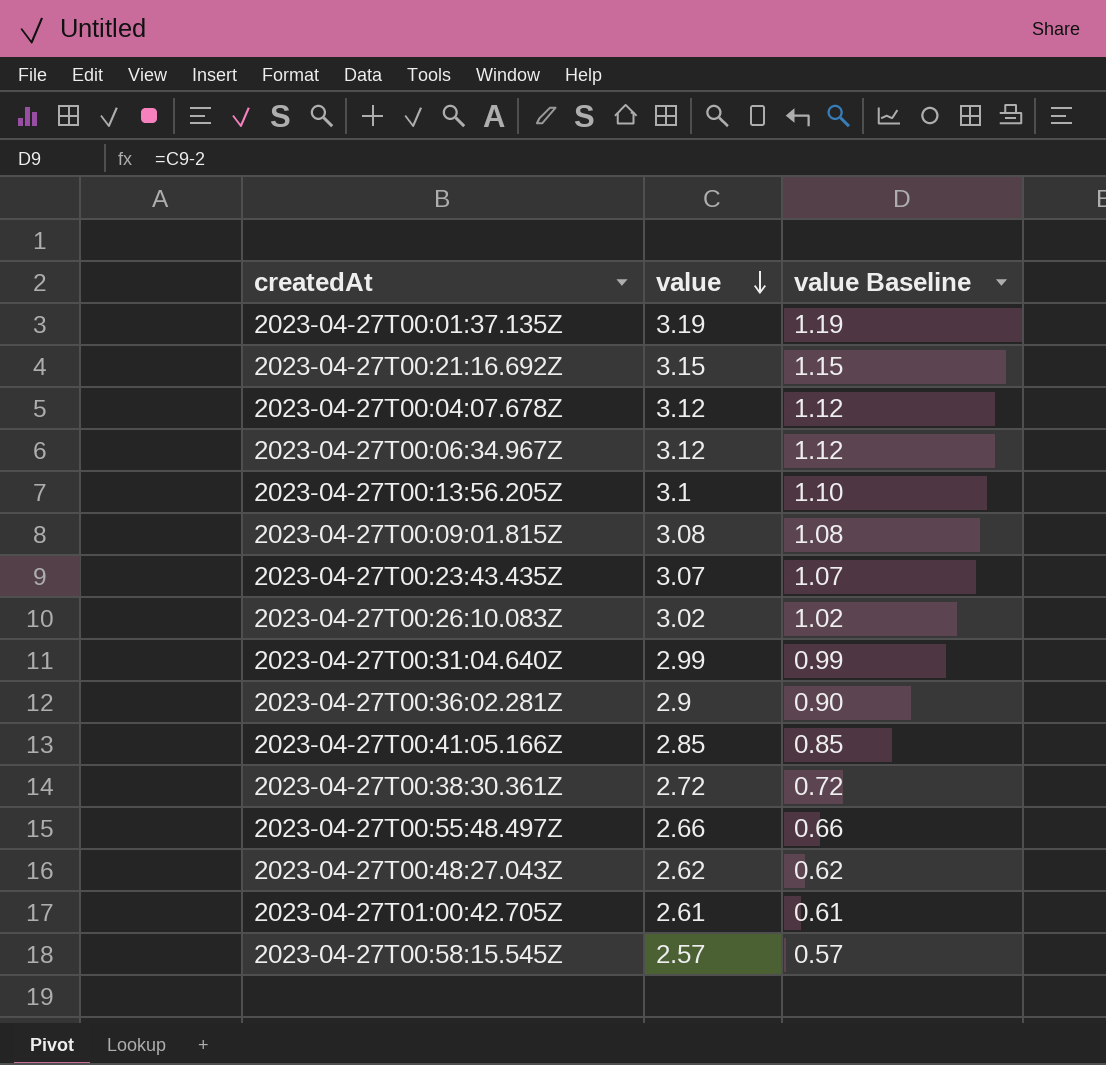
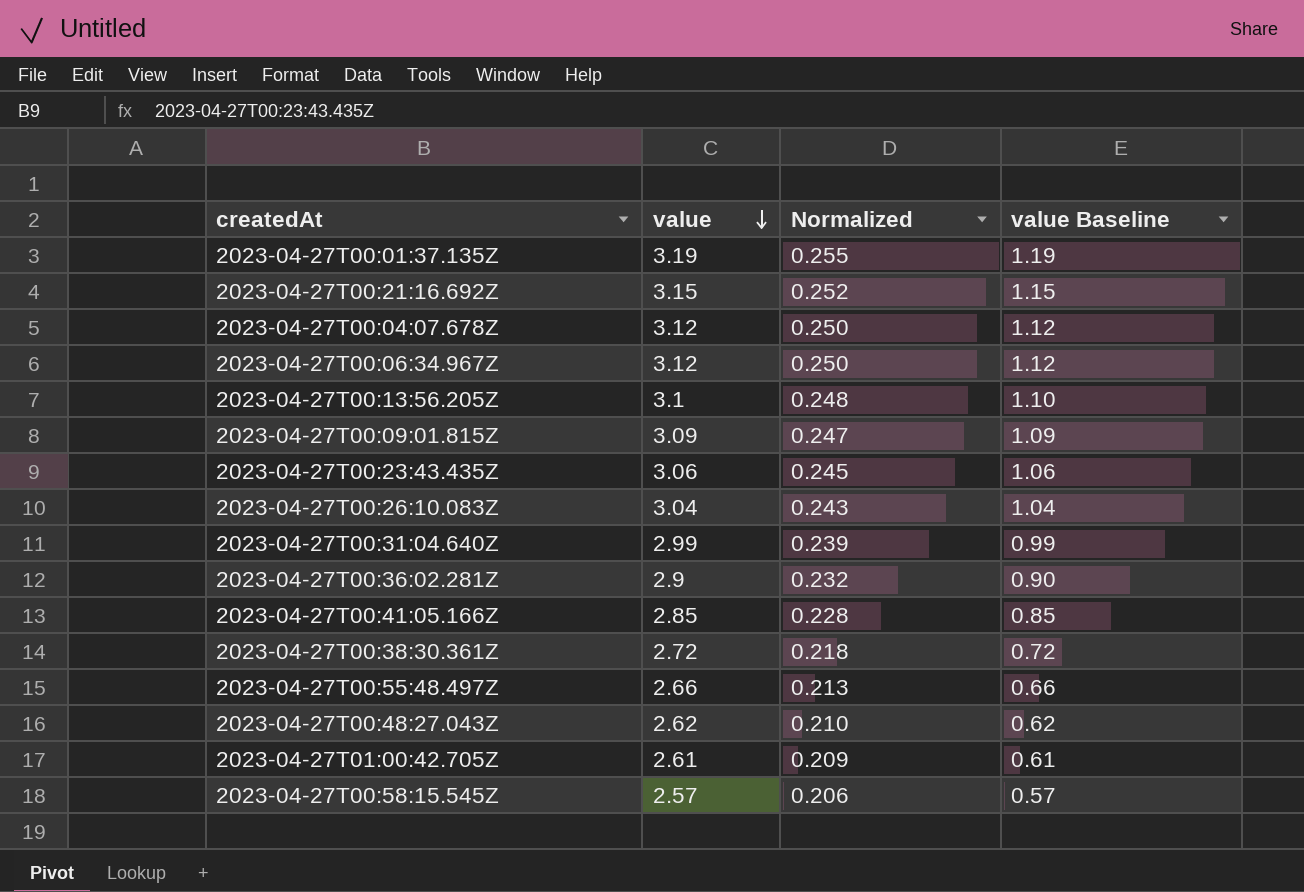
column Normalized | formula: none -> [value] * 0.08
2023-04-27T00:09:01.815Z | value: 3.08 -> 3.09
2023-04-27T00:09:01.815Z | value Baseline: 1.08 -> 1.09
2023-04-27T00:23:43.435Z | value: 3.07 -> 3.06
2023-04-27T00:23:43.435Z | value Baseline: 1.07 -> 1.06
2023-04-27T00:26:10.083Z | value: 3.02 -> 3.04
2023-04-27T00:26:10.083Z | value Baseline: 1.02 -> 1.04

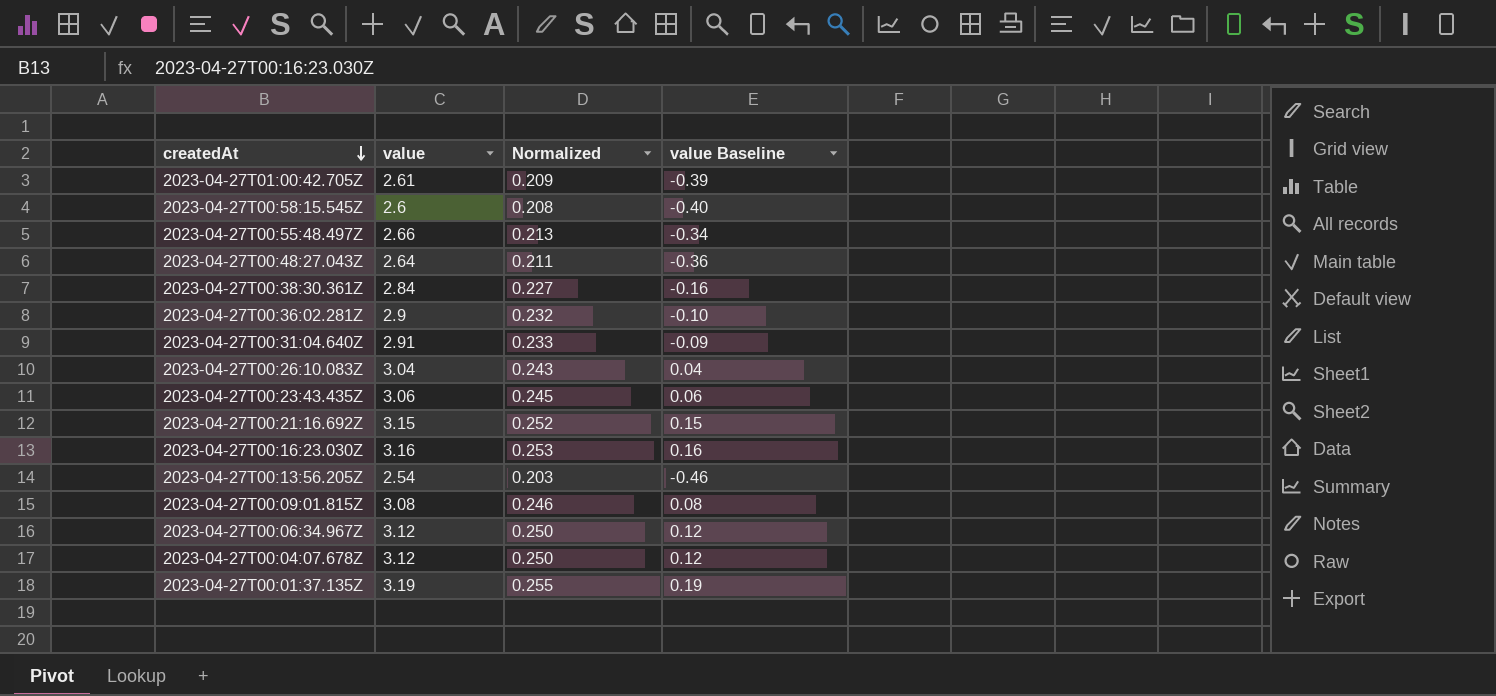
row order: value descending -> createdAt descending
column value Baseline | formula: [value] - 2 -> [value] - 3
row 2023-04-27T00:41:05.166Z: 2.85 | 0.228 | 0.85 -> none
2023-04-27T00:58:15.545Z | value: 2.57 -> 2.6
2023-04-27T00:58:15.545Z | Normalized: 0.206 -> 0.208
2023-04-27T00:48:27.043Z | value: 2.62 -> 2.64
2023-04-27T00:48:27.043Z | Normalized: 0.210 -> 0.211
2023-04-27T00:38:30.361Z | value: 2.72 -> 2.84
2023-04-27T00:38:30.361Z | Normalized: 0.218 -> 0.227
2023-04-27T00:31:04.640Z | value: 2.99 -> 2.91
2023-04-27T00:31:04.640Z | Normalized: 0.239 -> 0.233
row 2023-04-27T00:16:23.030Z: none -> 3.16 | 0.253 | 0.16
2023-04-27T00:13:56.205Z | value: 3.1 -> 2.54
2023-04-27T00:13:56.205Z | Normalized: 0.248 -> 0.203
2023-04-27T00:09:01.815Z | value: 3.09 -> 3.08
2023-04-27T00:09:01.815Z | Normalized: 0.247 -> 0.246

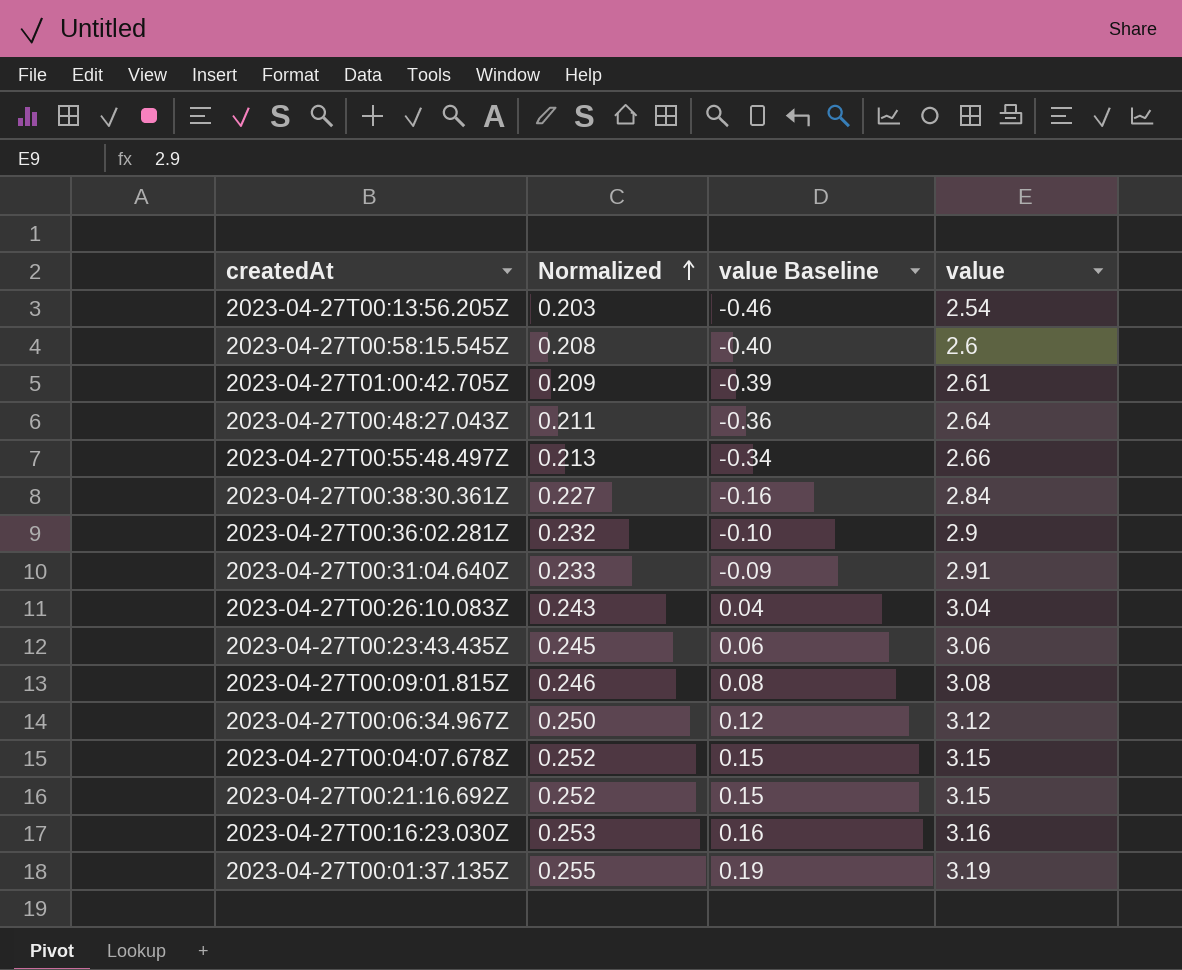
row order: createdAt descending -> Normalized ascending
column value | position: 2 -> 4
2023-04-27T00:04:07.678Z | Normalized: 0.250 -> 0.252
2023-04-27T00:04:07.678Z | value Baseline: 0.12 -> 0.15
2023-04-27T00:04:07.678Z | value: 3.12 -> 3.15

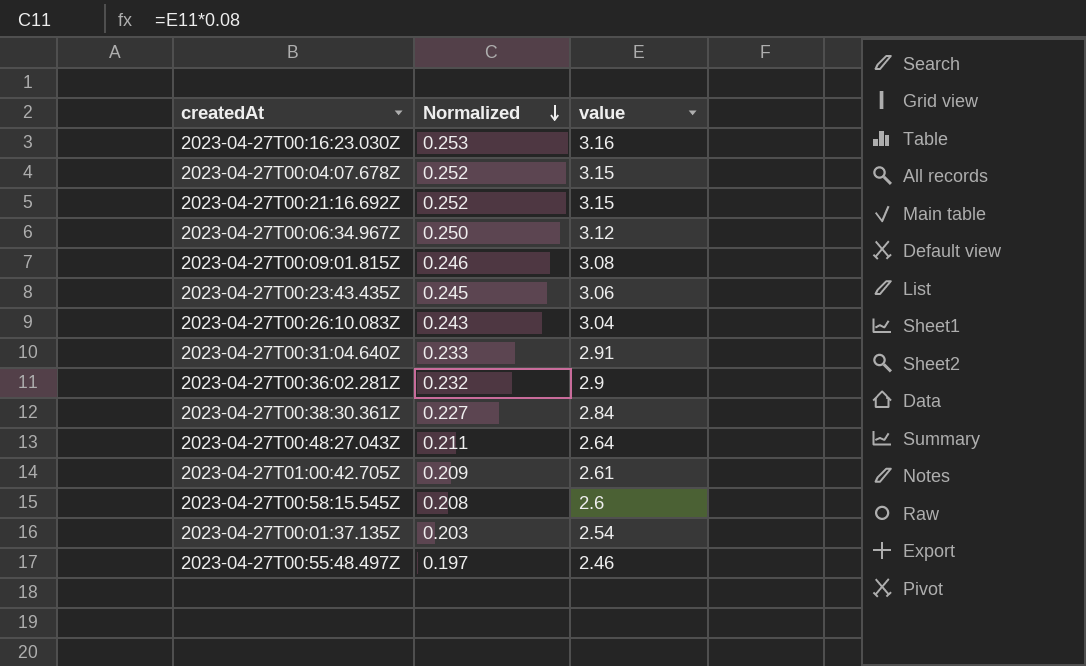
row order: Normalized ascending -> Normalized descending
column value Baseline | formula: [value] - 3 -> none
row 2023-04-27T00:13:56.205Z: 0.203 | -0.46 | 2.54 -> none
2023-04-27T00:01:37.135Z | Normalized: 0.255 -> 0.203
2023-04-27T00:01:37.135Z | value: 3.19 -> 2.54
2023-04-27T00:55:48.497Z | Normalized: 0.213 -> 0.197
2023-04-27T00:55:48.497Z | value: 2.66 -> 2.46

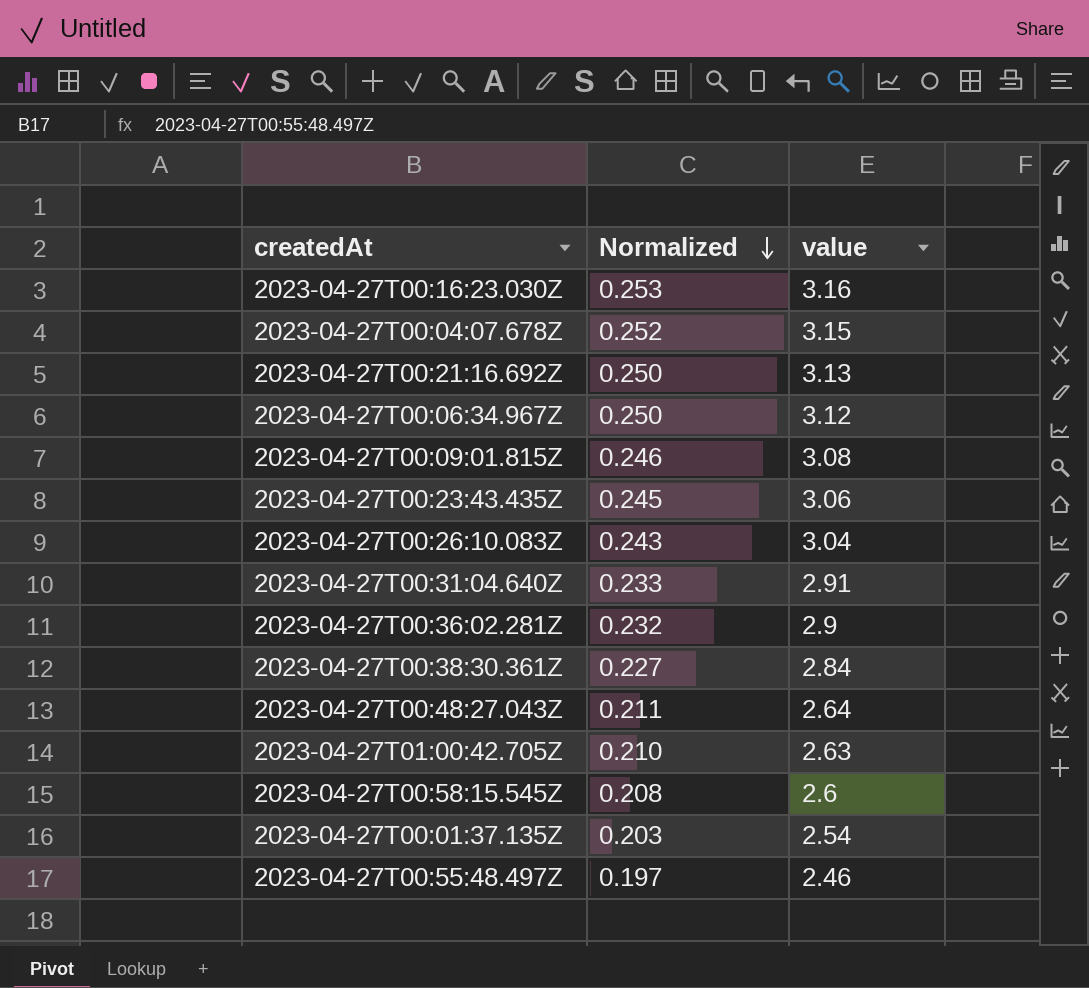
2023-04-27T00:21:16.692Z | Normalized: 0.252 -> 0.250
2023-04-27T00:21:16.692Z | value: 3.15 -> 3.13
2023-04-27T01:00:42.705Z | Normalized: 0.209 -> 0.210
2023-04-27T01:00:42.705Z | value: 2.61 -> 2.63

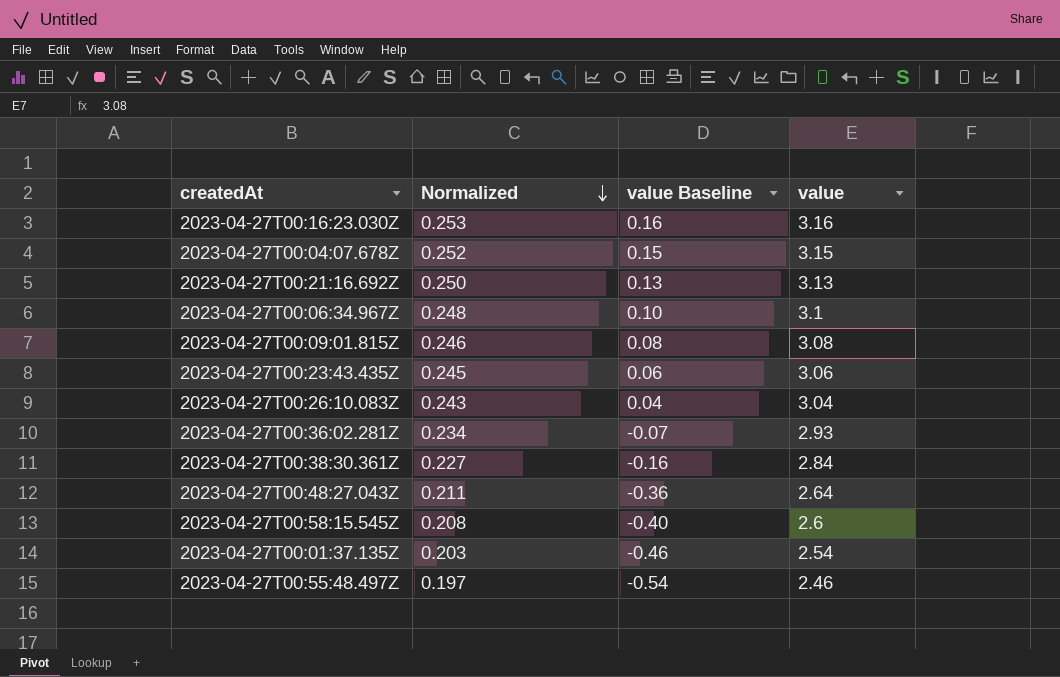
column value Baseline | formula: none -> [value] - 3
row 2023-04-27T00:31:04.640Z: 0.233 | 2.91 -> none
row 2023-04-27T01:00:42.705Z: 0.210 | 2.63 -> none
2023-04-27T00:06:34.967Z | Normalized: 0.250 -> 0.248
2023-04-27T00:06:34.967Z | value: 3.12 -> 3.1
2023-04-27T00:36:02.281Z | Normalized: 0.232 -> 0.234
2023-04-27T00:36:02.281Z | value: 2.9 -> 2.93

